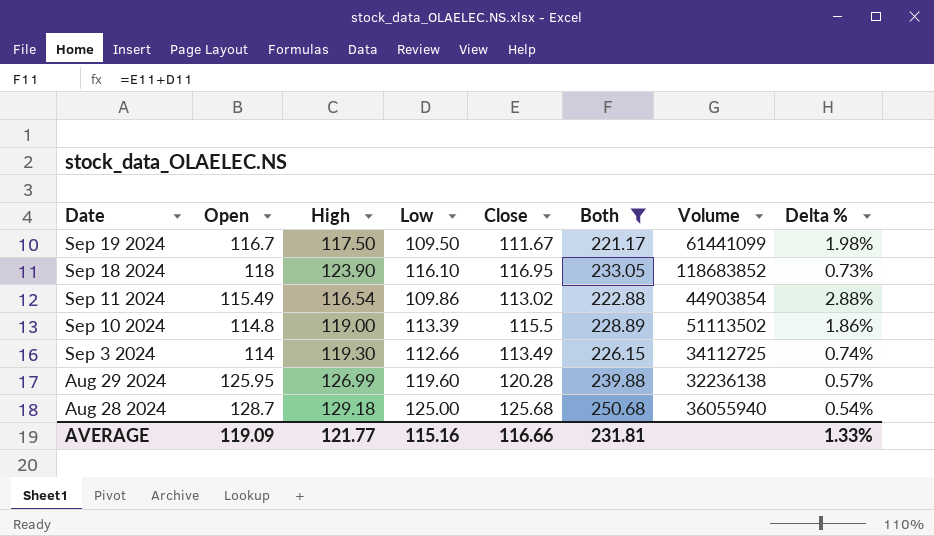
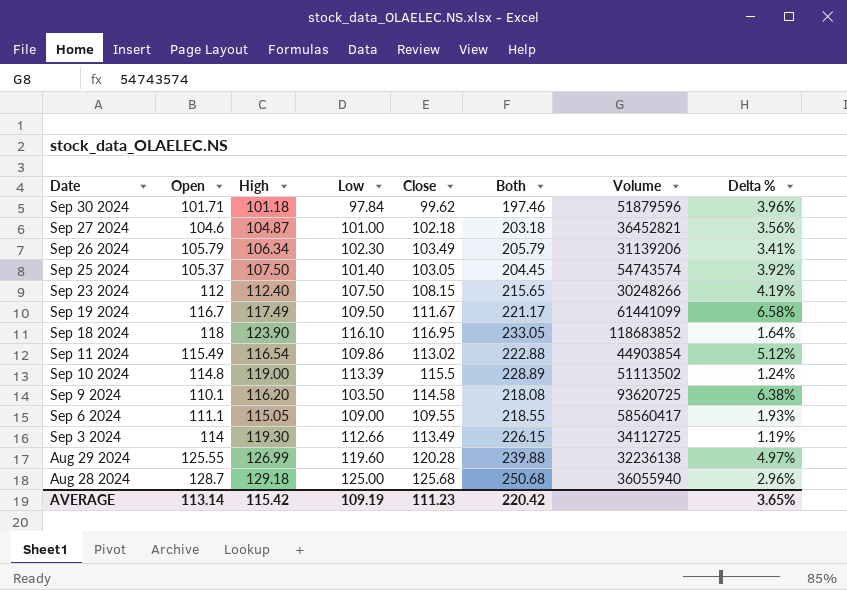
filter: Both >= 221.17 -> none
column Delta % | formula: ([Close] - [Low]) / [Low] -> ([Open] - [Low]) / [Low]
Sep 19 2024 | High: 117.50 -> 117.49
Aug 29 2024 | Open: 125.95 -> 125.55
AVERAGE | Open: 119.09 -> 113.14
AVERAGE | High: 121.77 -> 115.42
AVERAGE | Low: 115.16 -> 109.19
AVERAGE | Close: 116.66 -> 111.23
AVERAGE | Both: 231.81 -> 220.42
AVERAGE | Delta %: 1.33% -> 3.65%

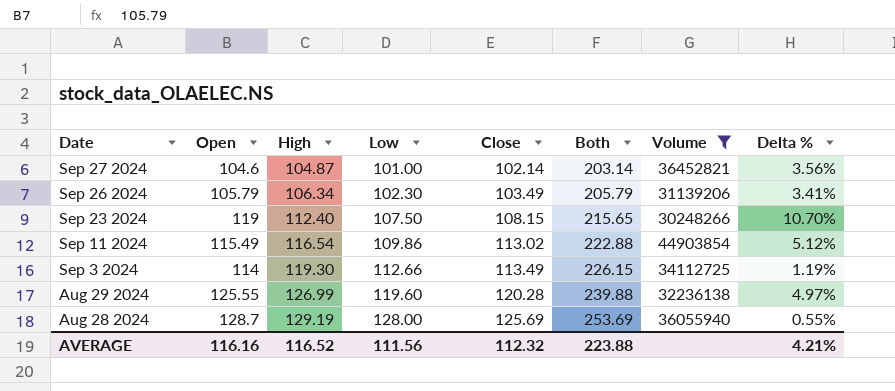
filter: none -> Volume <= 44903854
Sep 27 2024 | Close: 102.18 -> 102.14
Sep 27 2024 | Both: 203.18 -> 203.14
Sep 23 2024 | Open: 112 -> 119
Sep 23 2024 | Delta %: 4.19% -> 10.70%
Aug 28 2024 | High: 129.18 -> 129.19
Aug 28 2024 | Low: 125.00 -> 128.00
Aug 28 2024 | Close: 125.68 -> 125.69
Aug 28 2024 | Both: 250.68 -> 253.69
Aug 28 2024 | Delta %: 2.96% -> 0.55%
AVERAGE | Open: 113.14 -> 116.16
AVERAGE | High: 115.42 -> 116.52
AVERAGE | Low: 109.19 -> 111.56
AVERAGE | Close: 111.23 -> 112.32
AVERAGE | Both: 220.42 -> 223.88
AVERAGE | Delta %: 3.65% -> 4.21%

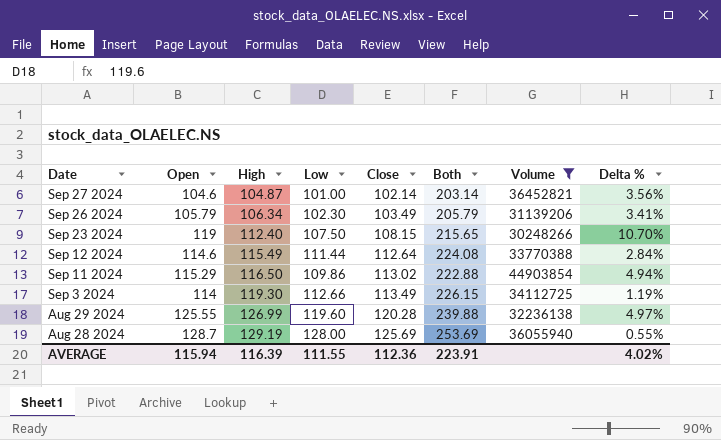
row Sep 12 2024: none -> 114.6 | 115.49 | 111.44 | 112.64 | 224.08 | 33770388 | 2.84%
Sep 11 2024 | Open: 115.49 -> 115.29
Sep 11 2024 | High: 116.54 -> 116.50
Sep 11 2024 | Delta %: 5.12% -> 4.94%
AVERAGE | Open: 116.16 -> 115.94
AVERAGE | High: 116.52 -> 116.39
AVERAGE | Low: 111.56 -> 111.55
AVERAGE | Close: 112.32 -> 112.36
AVERAGE | Both: 223.88 -> 223.91
AVERAGE | Delta %: 4.21% -> 4.02%

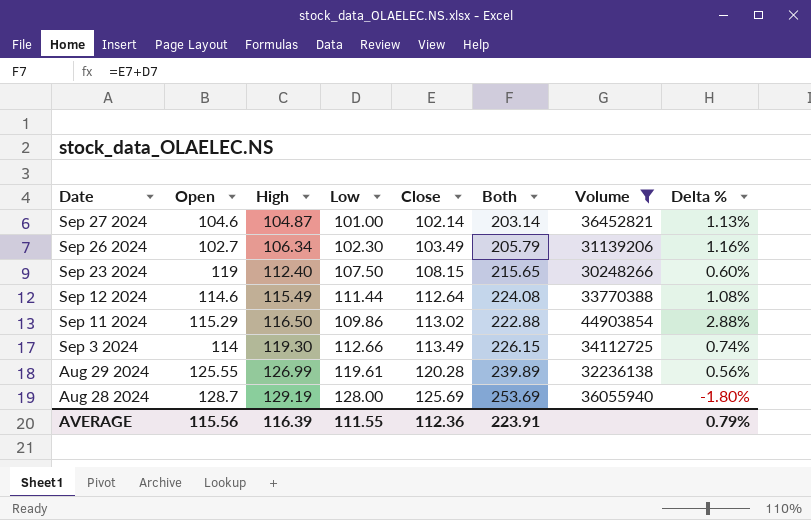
column Delta % | formula: ([Open] - [Low]) / [Low] -> ([Close] - [Low]) / [Low]
Sep 26 2024 | Open: 105.79 -> 102.7
Aug 29 2024 | Low: 119.60 -> 119.61
Aug 29 2024 | Both: 239.88 -> 239.89
AVERAGE | Open: 115.94 -> 115.56
AVERAGE | Delta %: 4.02% -> 0.79%

